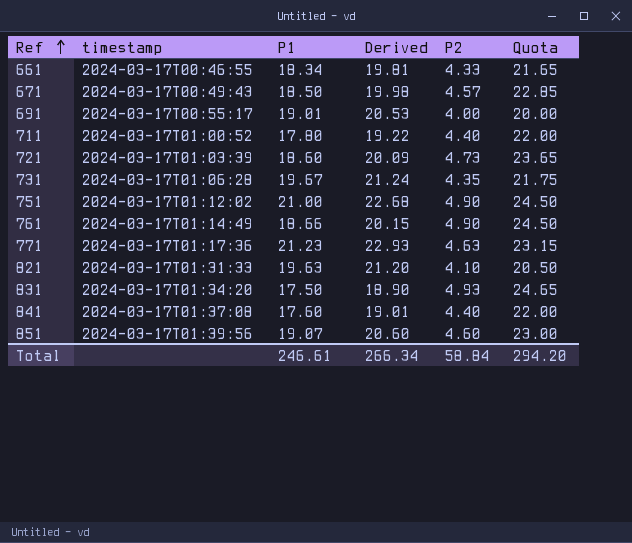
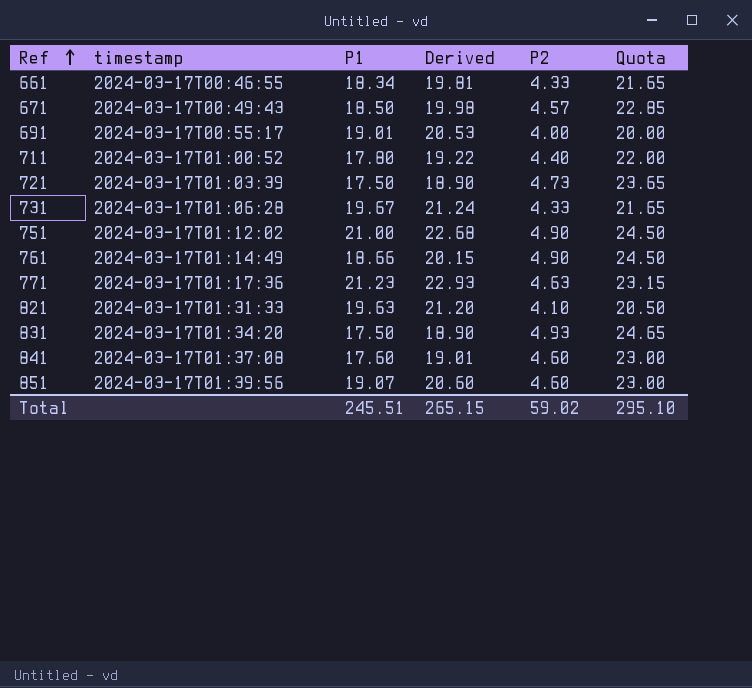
721 | P1: 18.60 -> 17.50
721 | Derived: 20.09 -> 18.90
731 | P2: 4.35 -> 4.33
731 | Quota: 21.75 -> 21.65
841 | P2: 4.40 -> 4.60
841 | Quota: 22.00 -> 23.00
Total | P1: 246.61 -> 245.51
Total | Derived: 266.34 -> 265.15
Total | P2: 58.84 -> 59.02
Total | Quota: 294.20 -> 295.10

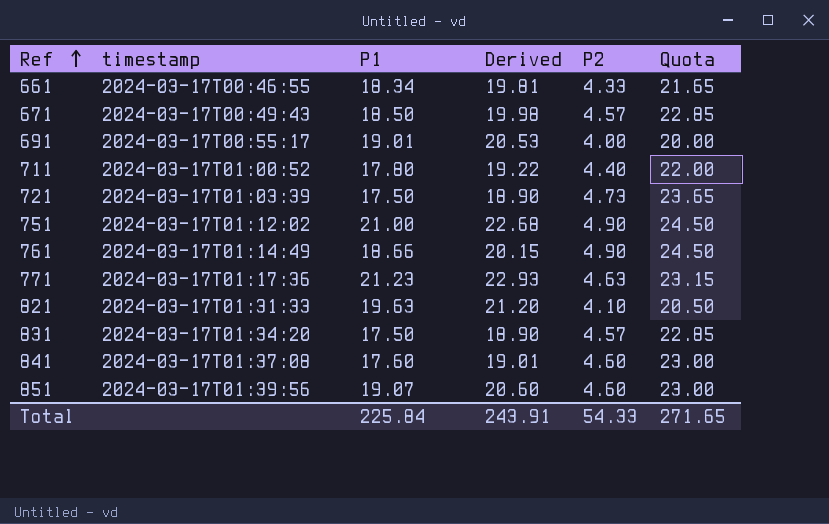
row 731: 2024-03-17T01:06:28 | 19.67 | 21.24 | 4.33 | 21.65 -> none
831 | P2: 4.93 -> 4.57
831 | Quota: 24.65 -> 22.85
Total | P1: 245.51 -> 225.84
Total | Derived: 265.15 -> 243.91
Total | P2: 59.02 -> 54.33
Total | Quota: 295.10 -> 271.65

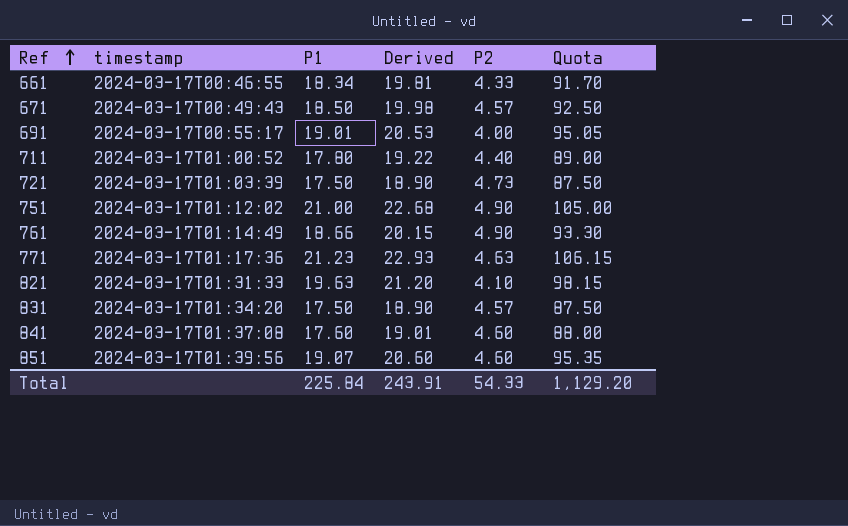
column Quota | formula: [P2] * 5 -> [P1] * 5
Total | Quota: 271.65 -> 1,129.20

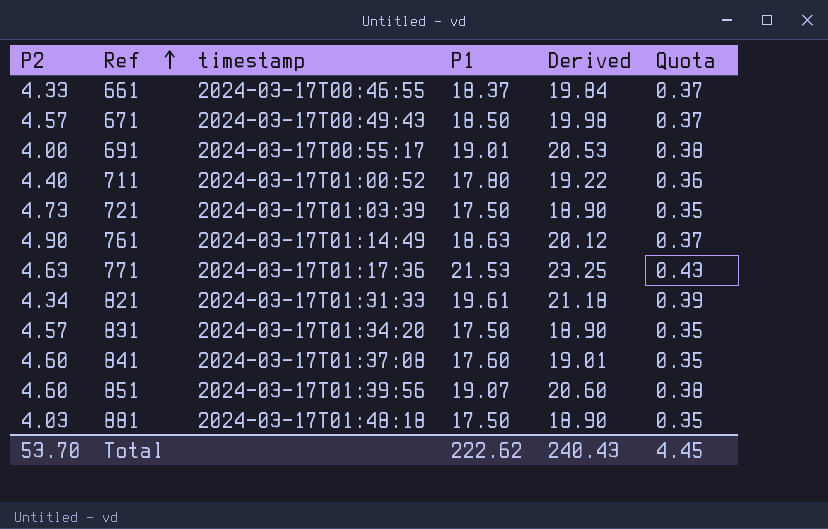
column P2 | position: 5 -> 1
column Quota | formula: [P1] * 5 -> [P1] * 0.02
row 751: 2024-03-17T01:12:02 | 21.00 | 22.68 | 4.90 | 105.00 -> none
661 | P1: 18.34 -> 18.37
661 | Derived: 19.81 -> 19.84
761 | P1: 18.66 -> 18.63
761 | Derived: 20.15 -> 20.12
771 | P1: 21.23 -> 21.53
771 | Derived: 22.93 -> 23.25
821 | P2: 4.10 -> 4.34
821 | P1: 19.63 -> 19.61
821 | Derived: 21.20 -> 21.18
row 881: none -> 4.03 | 2024-03-17T01:48:18 | 17.50 | 18.90 | 0.35
Total | P2: 54.33 -> 53.70
Total | P1: 225.84 -> 222.62
Total | Derived: 243.91 -> 240.43
Total | Quota: 1,129.20 -> 4.45

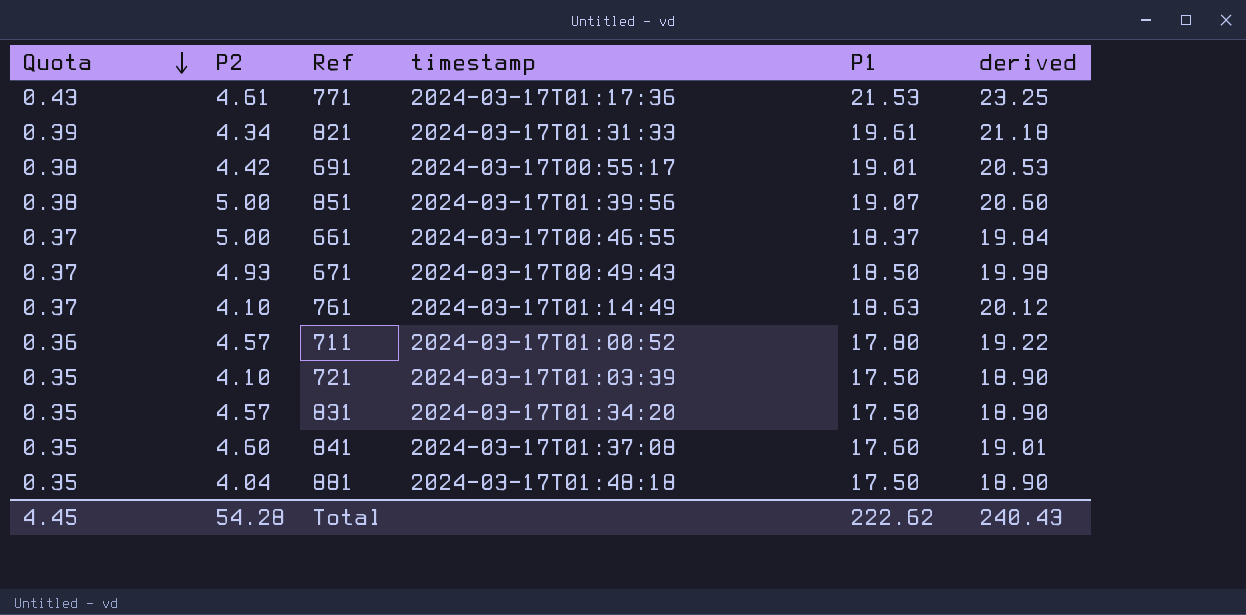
row order: Ref ascending -> Quota descending
column Quota | position: 6 -> 1
column name: Derived -> derived
771 | P2: 4.63 -> 4.61
691 | P2: 4.00 -> 4.42
851 | P2: 4.60 -> 5.00
661 | P2: 4.33 -> 5.00
671 | P2: 4.57 -> 4.93
761 | P2: 4.90 -> 4.10
711 | P2: 4.40 -> 4.57
721 | P2: 4.73 -> 4.10
881 | P2: 4.03 -> 4.04
Total | P2: 53.70 -> 54.28

